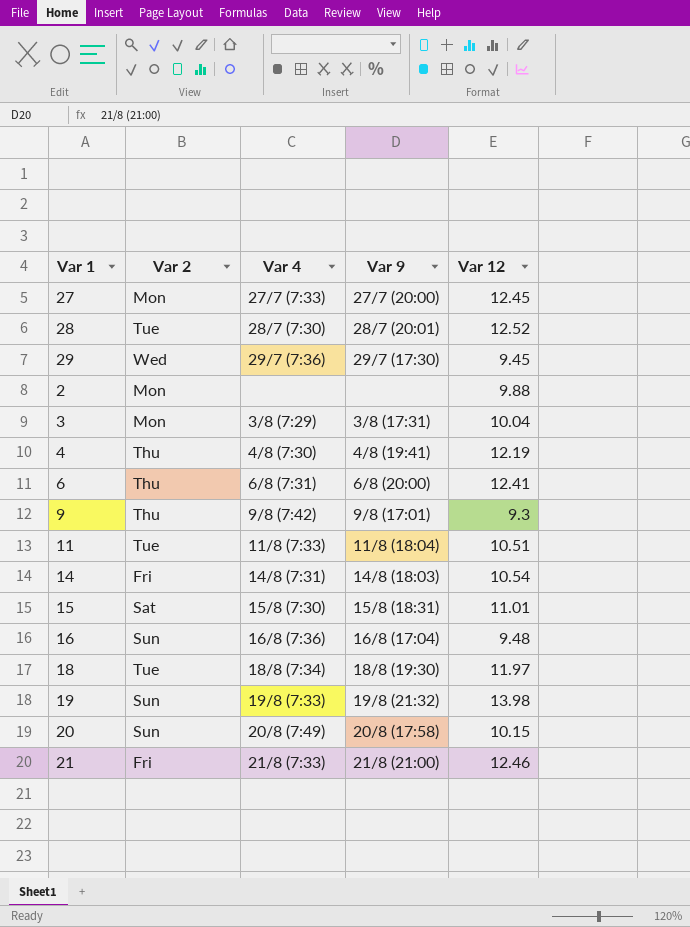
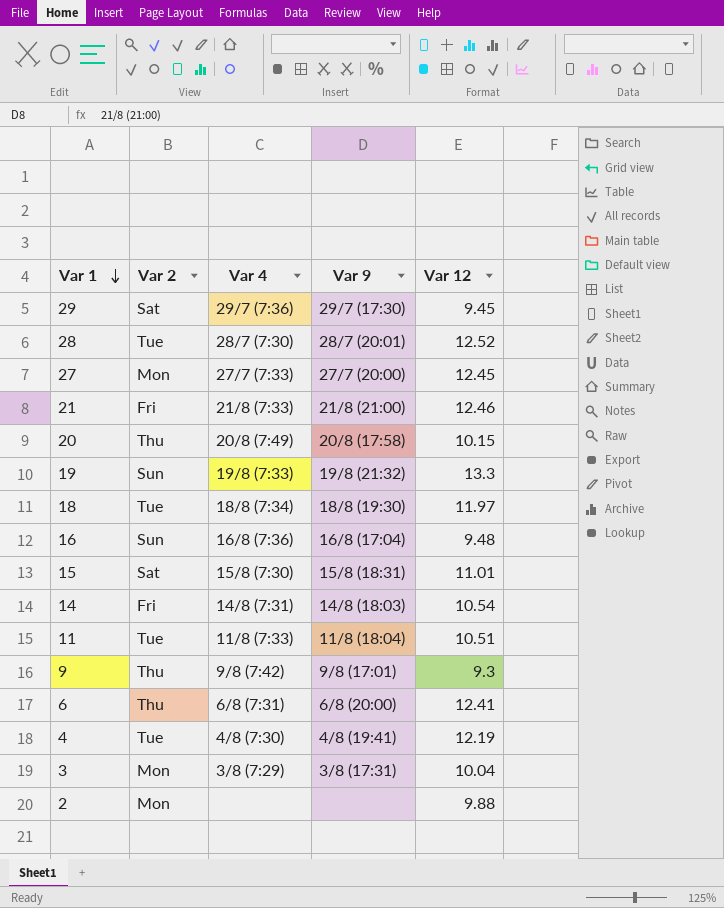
row order: none -> Var 1 descending
29 | Var 2: Wed -> Sat
20 | Var 2: Sun -> Thu
19 | Var 12: 13.98 -> 13.3
4 | Var 2: Thu -> Tue

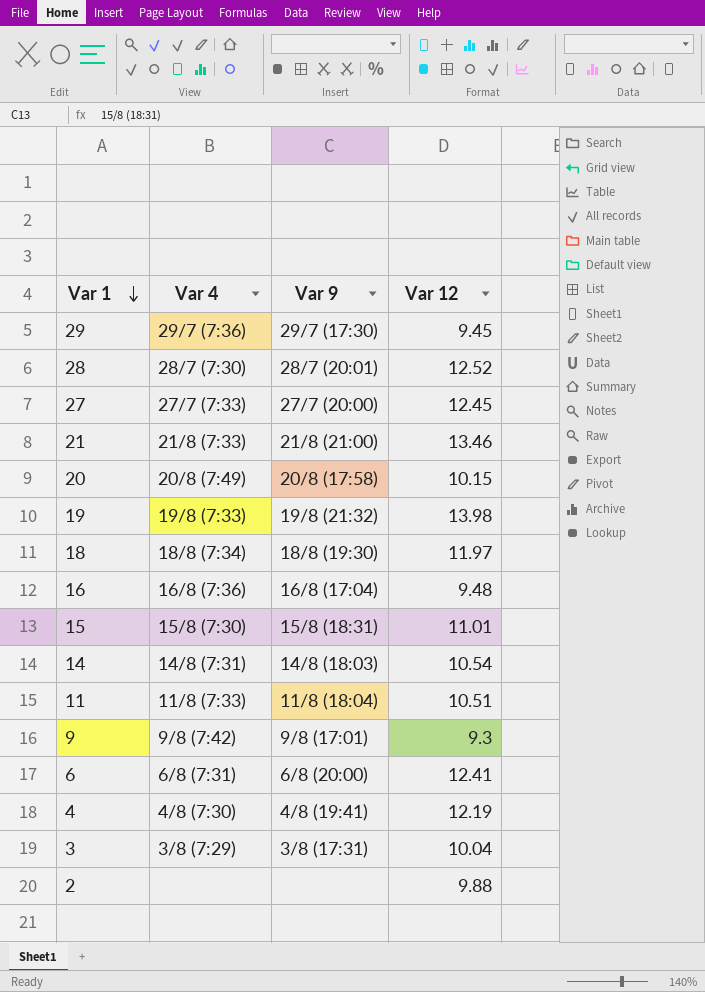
column Var 2 | position: 2 -> none
21 | Var 12: 12.46 -> 13.46
19 | Var 12: 13.3 -> 13.98

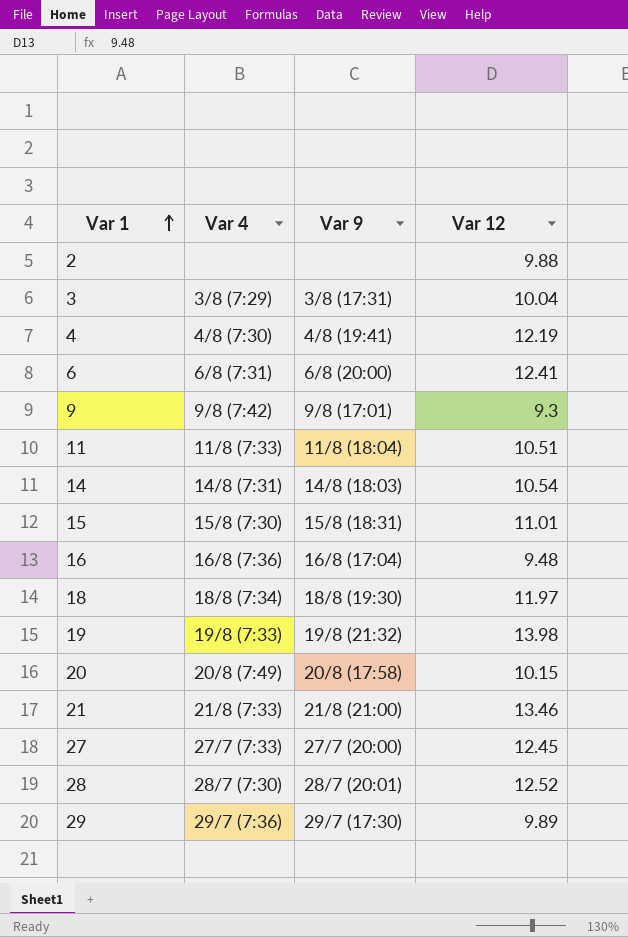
row order: Var 1 descending -> Var 1 ascending
29 | Var 12: 9.45 -> 9.89

